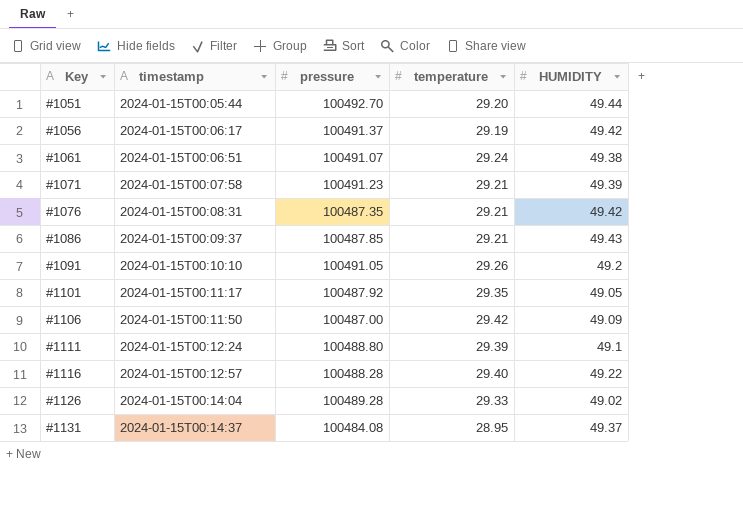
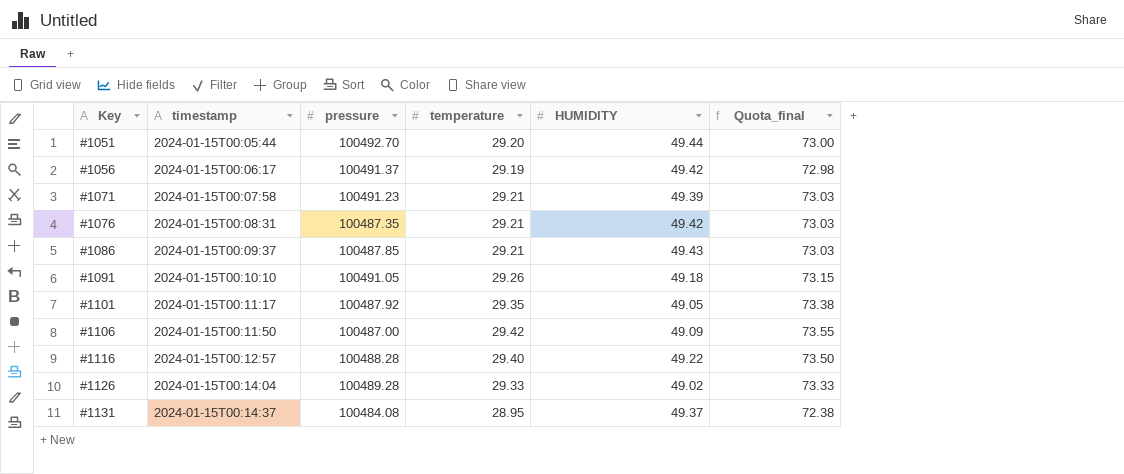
column Quota_final | formula: none -> [temperature] * 2.5
row #1061: 2024-01-15T00:06:51 | 100491.07 | 29.24 | 49.38 -> none
row #1111: 2024-01-15T00:12:24 | 100488.80 | 29.39 | 49.1 -> none
#1091 | HUMIDITY: 49.2 -> 49.18

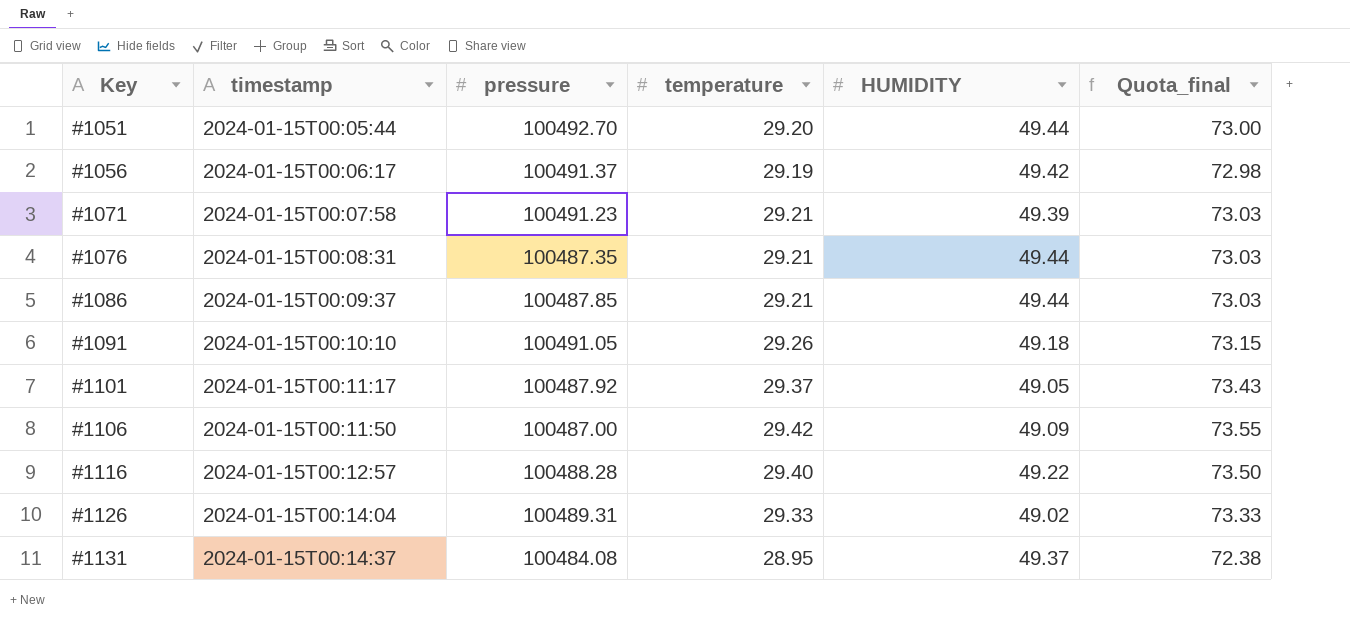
#1076 | HUMIDITY: 49.42 -> 49.44
#1086 | HUMIDITY: 49.43 -> 49.44
#1101 | temperature: 29.35 -> 29.37
#1101 | Quota_final: 73.38 -> 73.43
#1126 | pressure: 100489.28 -> 100489.31

